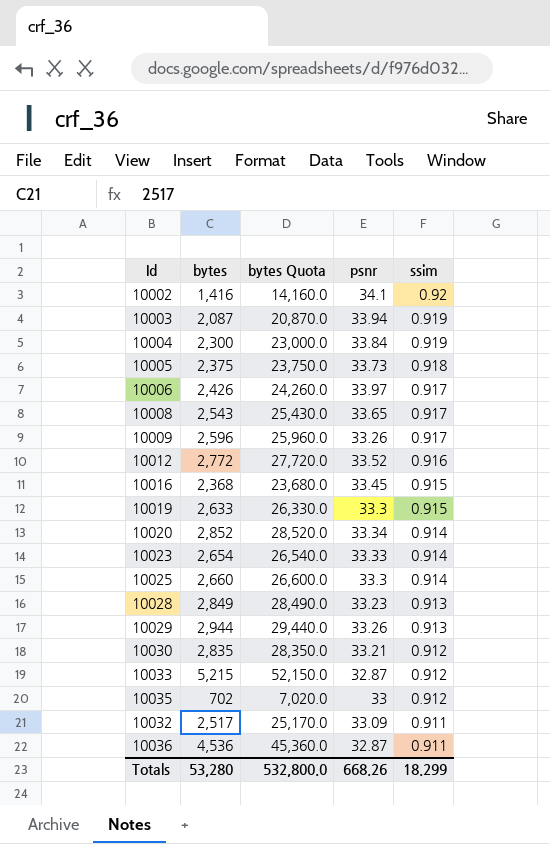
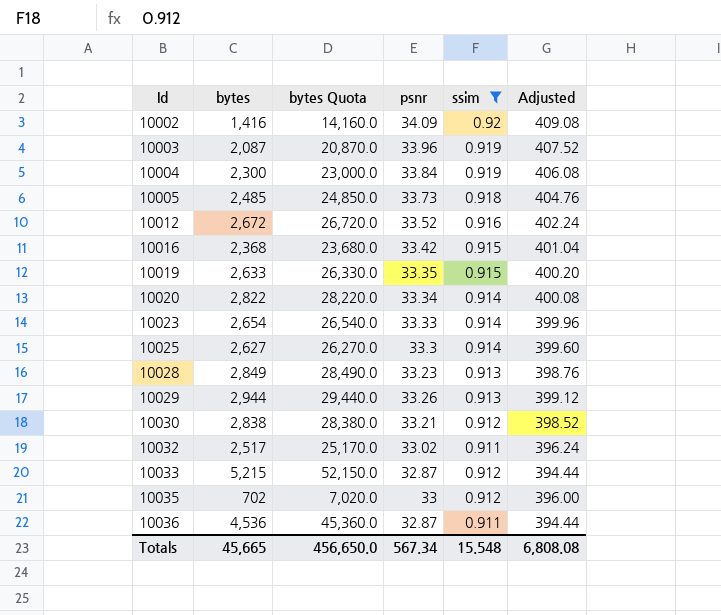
filter: none -> ssim != 0.917
row order: ssim descending -> Id ascending
column Adjusted | formula: none -> [psnr] * 12
10002 | psnr: 34.1 -> 34.09
10003 | psnr: 33.94 -> 33.96
10005 | bytes: 2,375 -> 2,485
10005 | bytes Quota: 23,750.0 -> 24,850.0
10012 | bytes: 2,772 -> 2,672
10012 | bytes Quota: 27,720.0 -> 26,720.0
10016 | psnr: 33.45 -> 33.42
10019 | psnr: 33.3 -> 33.35
10020 | bytes: 2,852 -> 2,822
10020 | bytes Quota: 28,520.0 -> 28,220.0
10025 | bytes: 2,660 -> 2,627
10025 | bytes Quota: 26,600.0 -> 26,270.0
10030 | bytes: 2,835 -> 2,838
10030 | bytes Quota: 28,350.0 -> 28,380.0
10032 | psnr: 33.09 -> 33.02
Totals | bytes: 53,280 -> 45,665
Totals | bytes Quota: 532,800.0 -> 456,650.0
Totals | psnr: 668.26 -> 567.34
Totals | ssim: 18.299 -> 15.548

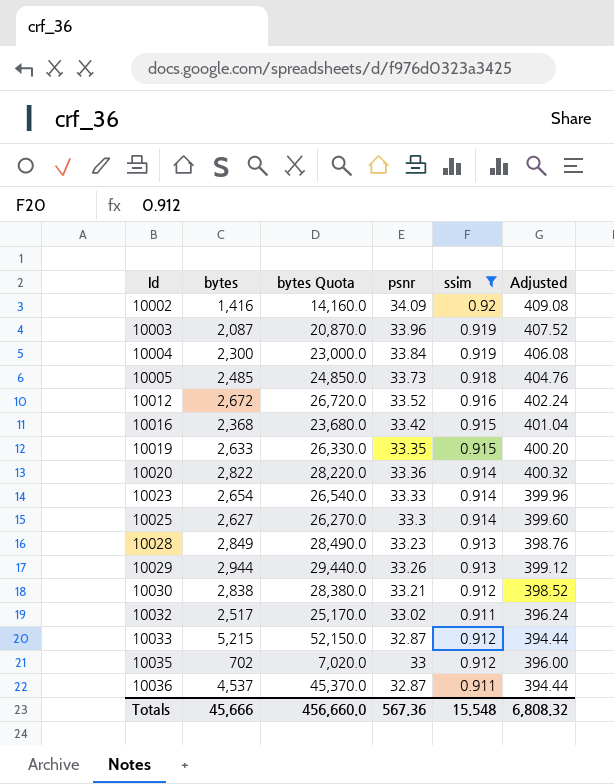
10020 | psnr: 33.34 -> 33.36
10020 | Adjusted: 400.08 -> 400.32
10036 | bytes: 4,536 -> 4,537
10036 | bytes Quota: 45,360.0 -> 45,370.0
Totals | bytes: 45,665 -> 45,666
Totals | bytes Quota: 456,650.0 -> 456,660.0
Totals | psnr: 567.34 -> 567.36
Totals | Adjusted: 6,808.08 -> 6,808.32

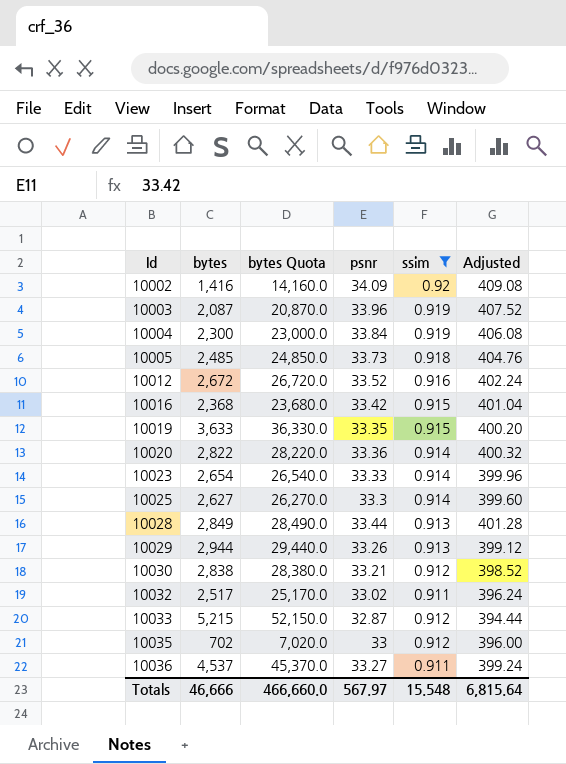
10019 | bytes: 2,633 -> 3,633
10019 | bytes Quota: 26,330.0 -> 36,330.0
10028 | psnr: 33.23 -> 33.44
10028 | Adjusted: 398.76 -> 401.28
10036 | psnr: 32.87 -> 33.27
10036 | Adjusted: 394.44 -> 399.24
Totals | bytes: 45,666 -> 46,666
Totals | bytes Quota: 456,660.0 -> 466,660.0
Totals | psnr: 567.36 -> 567.97
Totals | Adjusted: 6,808.32 -> 6,815.64

